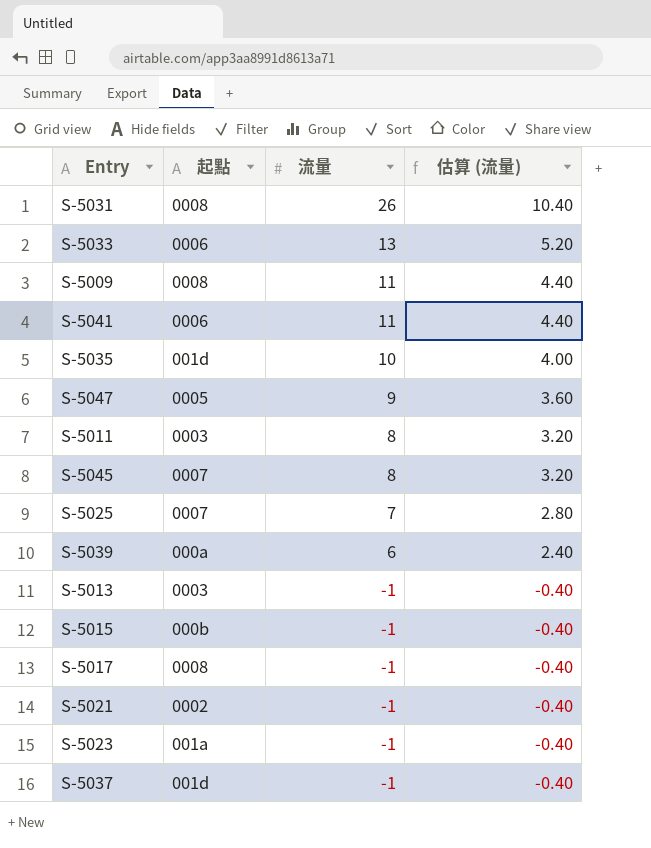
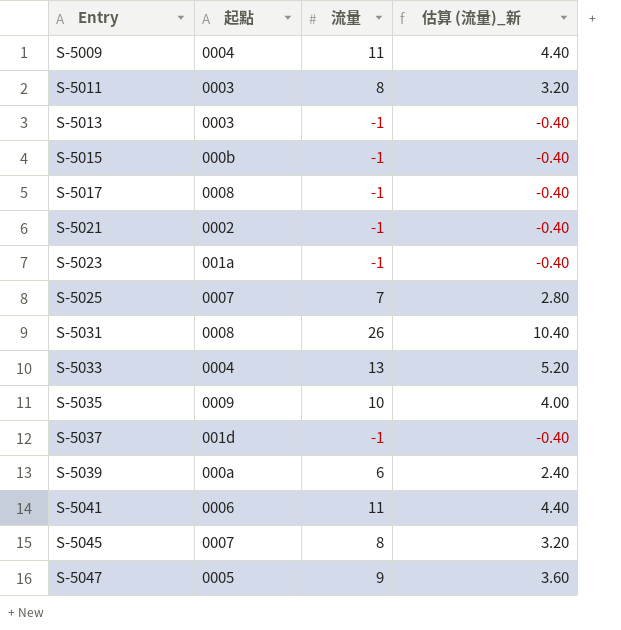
row order: 流量 descending -> Entry ascending
column name: 估算 (流量) -> 估算 (流量)_新
S-5009 | 起點: 0008 -> 0004
S-5033 | 起點: 0006 -> 0004
S-5035 | 起點: 001d -> 0009

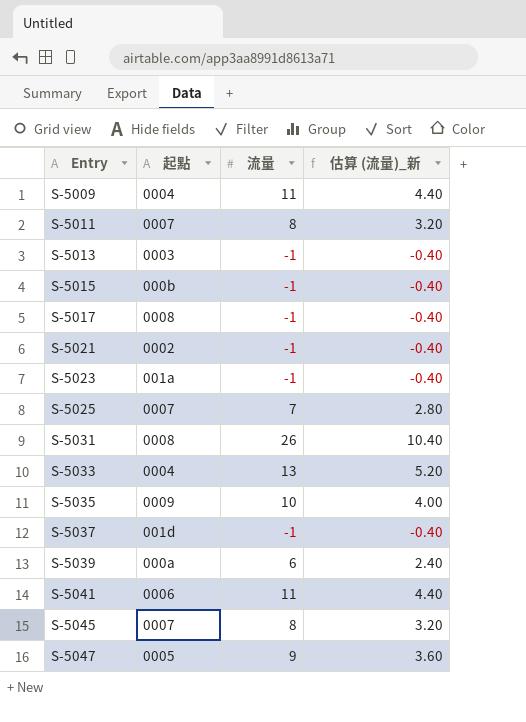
S-5011 | 起點: 0003 -> 0007

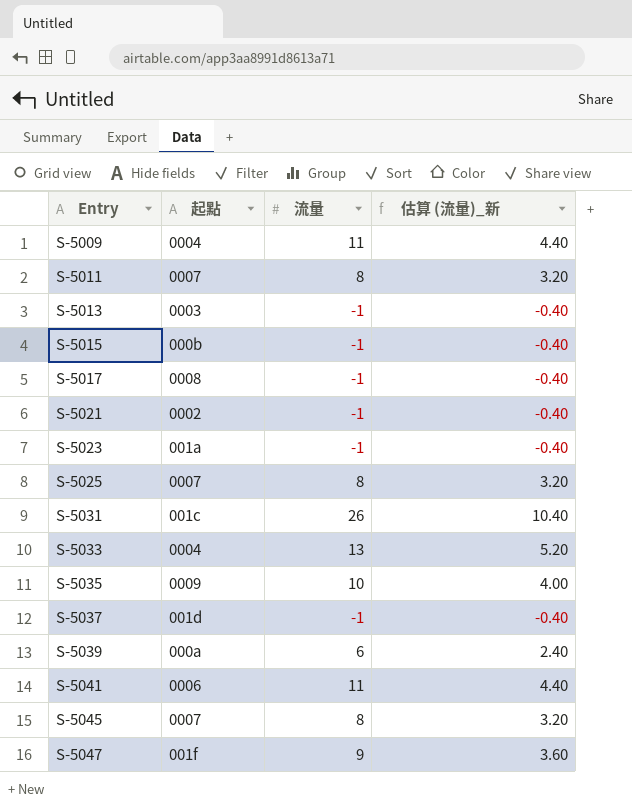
S-5025 | 流量: 7 -> 8
S-5025 | 估算 (流量)_新: 2.80 -> 3.20
S-5031 | 起點: 0008 -> 001c
S-5047 | 起點: 0005 -> 001f

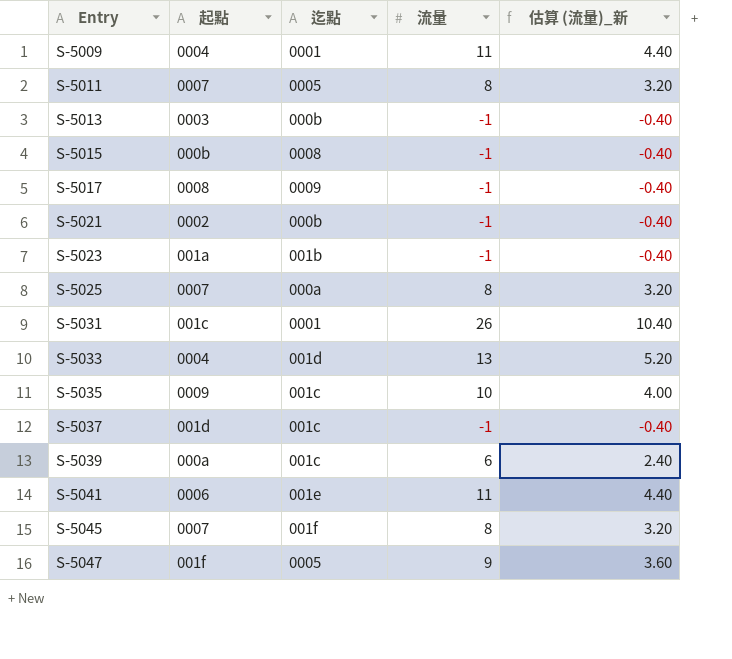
column 迄點 | position: none -> 3

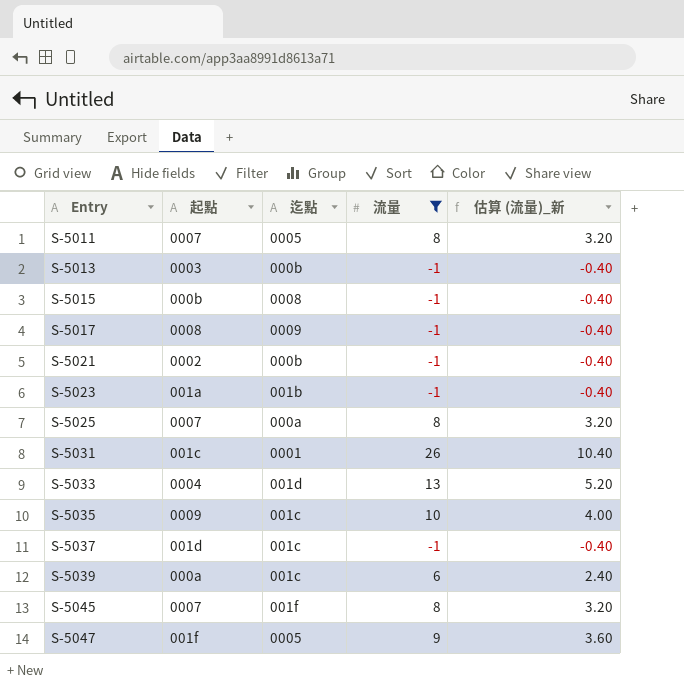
filter: none -> 流量 != 11

